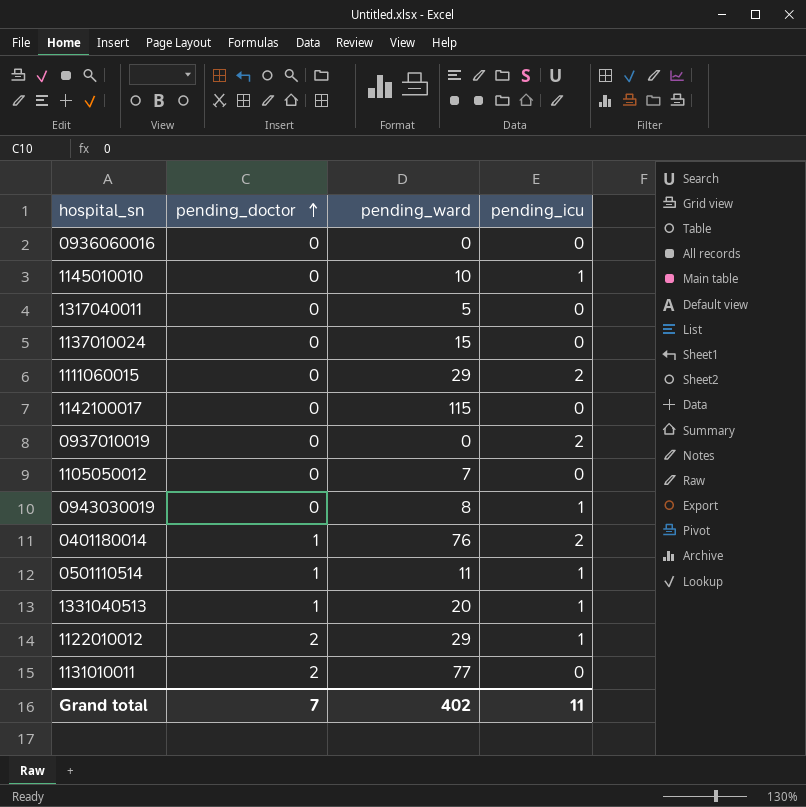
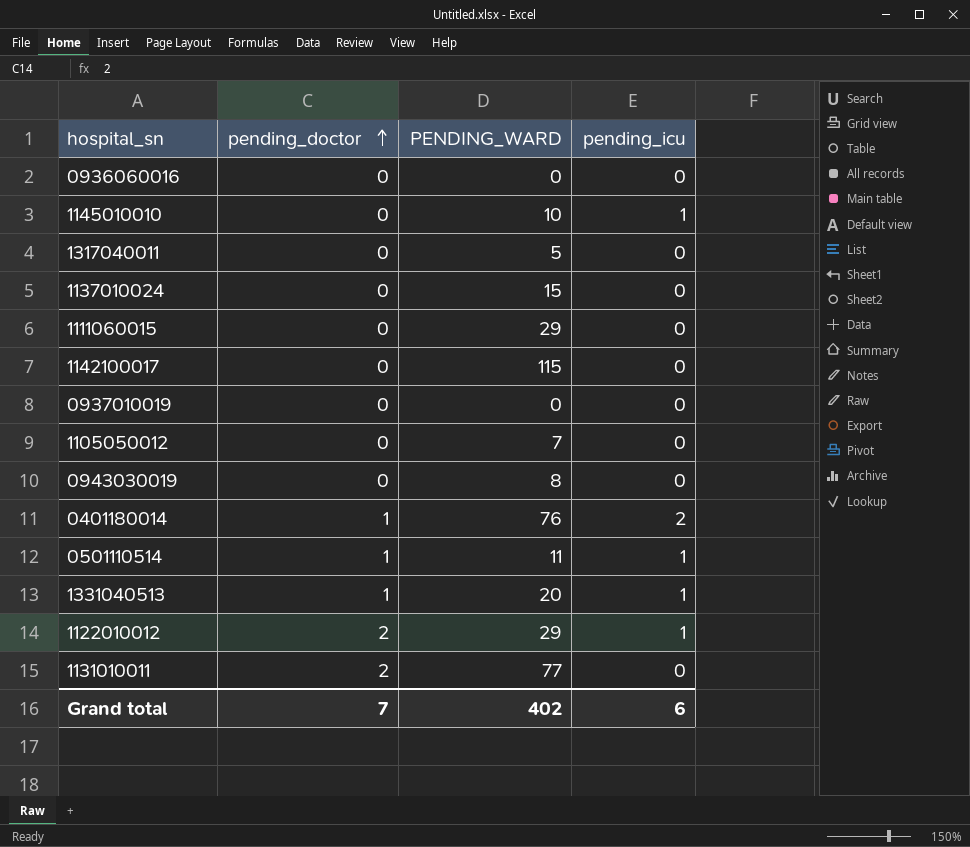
column name: pending_ward -> PENDING_WARD
1111060015 | pending_icu: 2 -> 0
0937010019 | pending_icu: 2 -> 0
0943030019 | pending_icu: 1 -> 0
Grand total | pending_icu: 11 -> 6

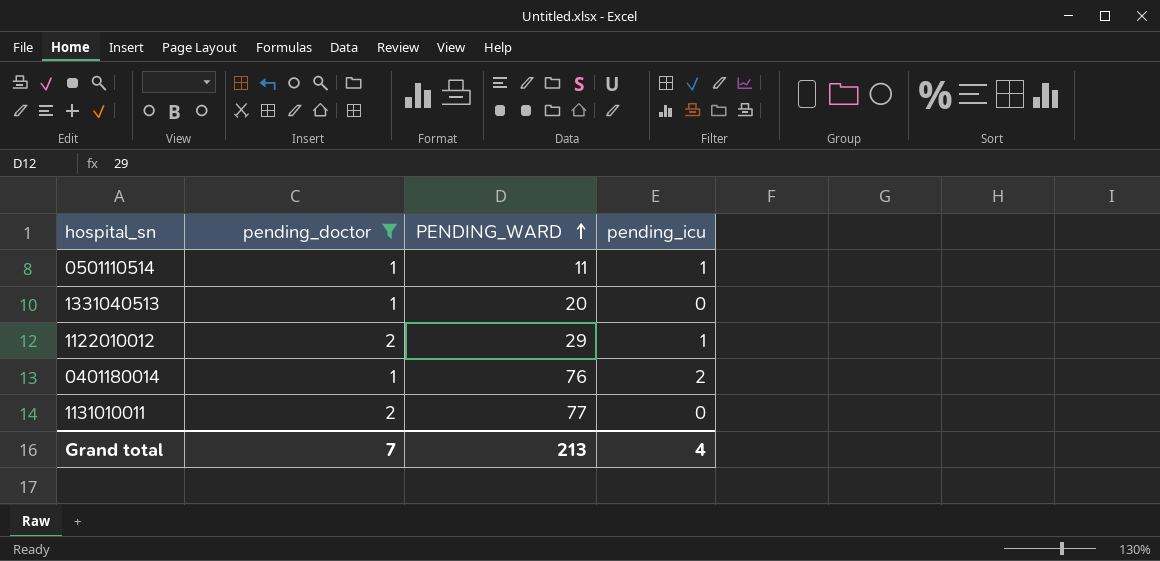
filter: none -> pending_doctor != 0
row order: pending_doctor ascending -> PENDING_WARD ascending
1331040513 | pending_icu: 1 -> 0
Grand total | PENDING_WARD: 402 -> 213
Grand total | pending_icu: 6 -> 4

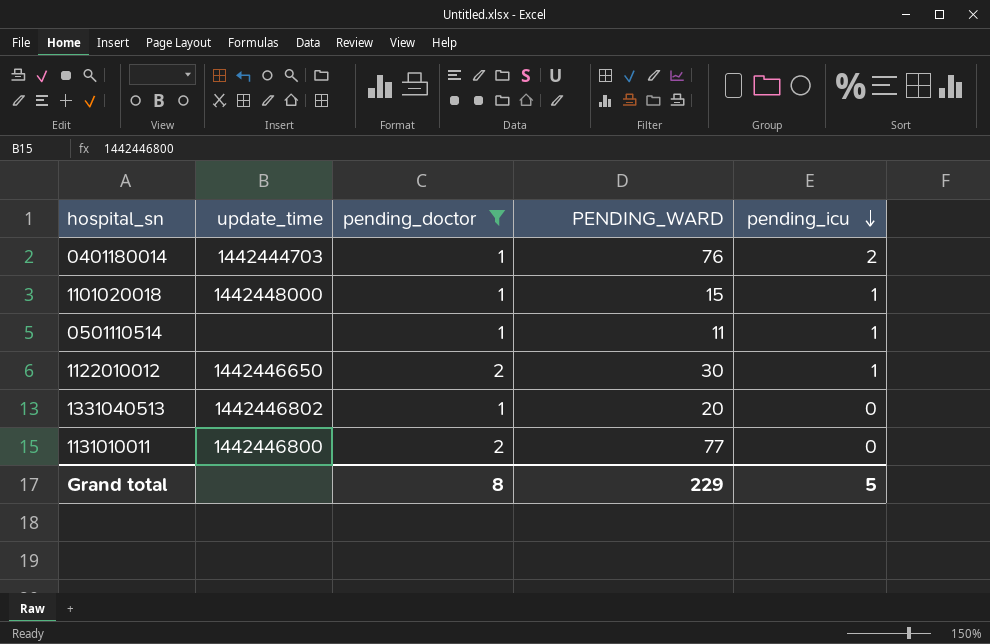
row order: PENDING_WARD ascending -> pending_icu descending
column update_time | position: none -> 2
row 1101020018: none -> 1442448000 | 1 | 15 | 1
1122010012 | PENDING_WARD: 29 -> 30
Grand total | pending_doctor: 7 -> 8
Grand total | PENDING_WARD: 213 -> 229
Grand total | pending_icu: 4 -> 5

